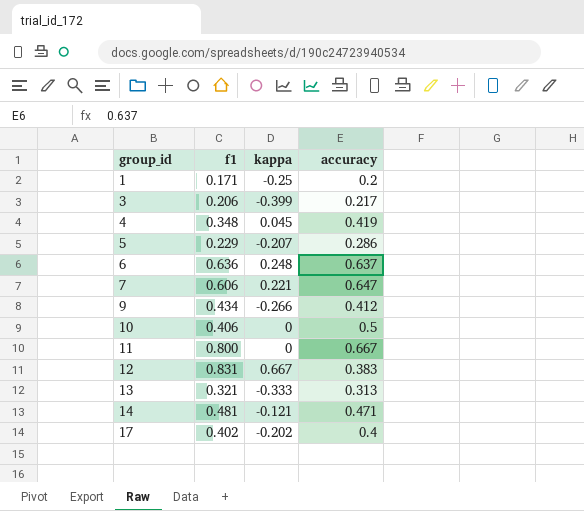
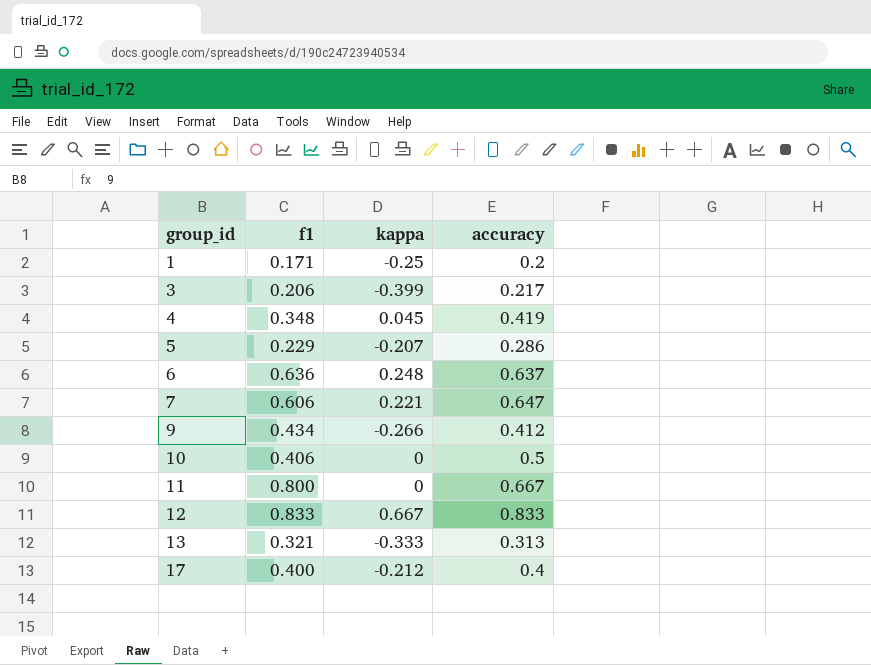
row 14: 0.481 | -0.121 | 0.471 -> none
12 | f1: 0.831 -> 0.833
12 | accuracy: 0.383 -> 0.833
17 | f1: 0.402 -> 0.400
17 | kappa: -0.202 -> -0.212

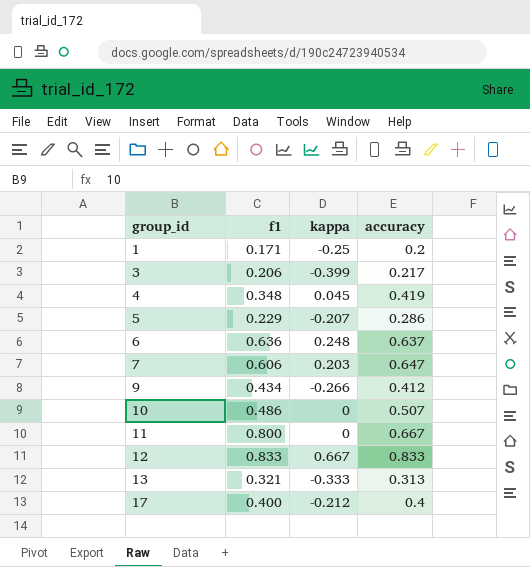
7 | kappa: 0.221 -> 0.203
10 | f1: 0.406 -> 0.486
10 | accuracy: 0.5 -> 0.507

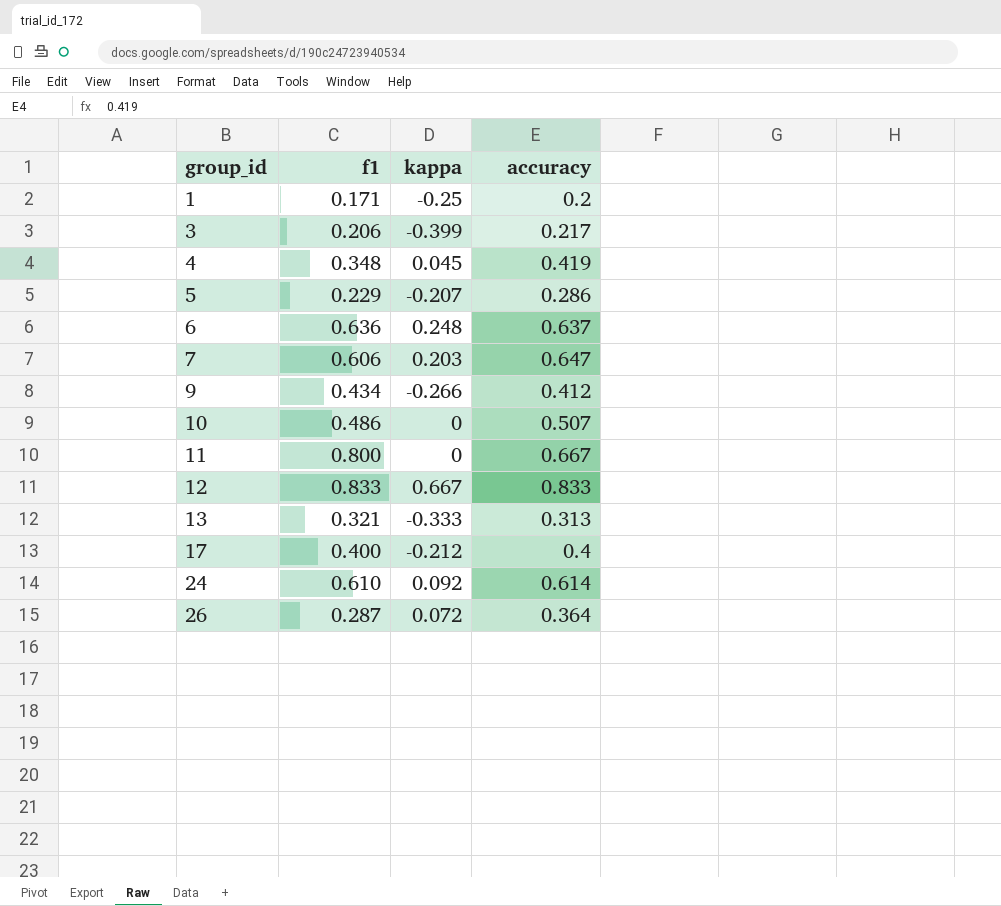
row 24: none -> 0.610 | 0.092 | 0.614
row 26: none -> 0.287 | 0.072 | 0.364

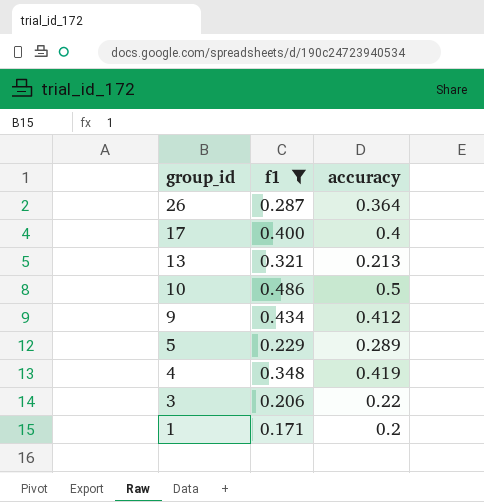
filter: none -> f1 <= 0.486
row order: group_id ascending -> group_id descending
column kappa | position: 3 -> none
13 | accuracy: 0.313 -> 0.213
10 | accuracy: 0.507 -> 0.5
5 | accuracy: 0.286 -> 0.289
3 | accuracy: 0.217 -> 0.22

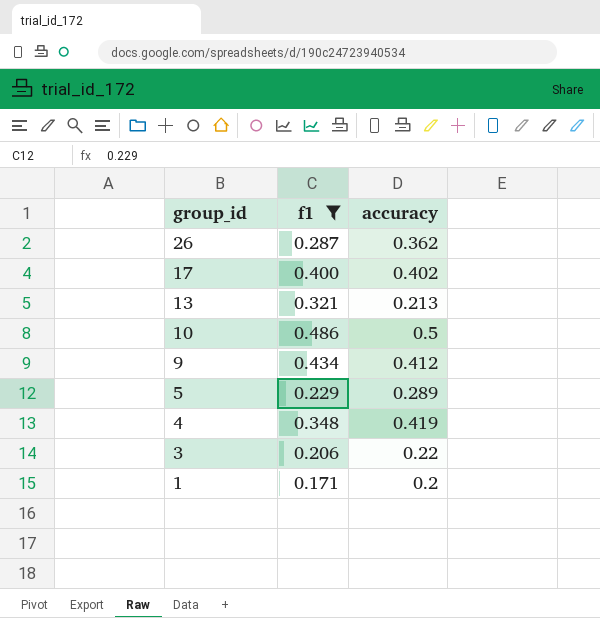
26 | accuracy: 0.364 -> 0.362
17 | accuracy: 0.4 -> 0.402

